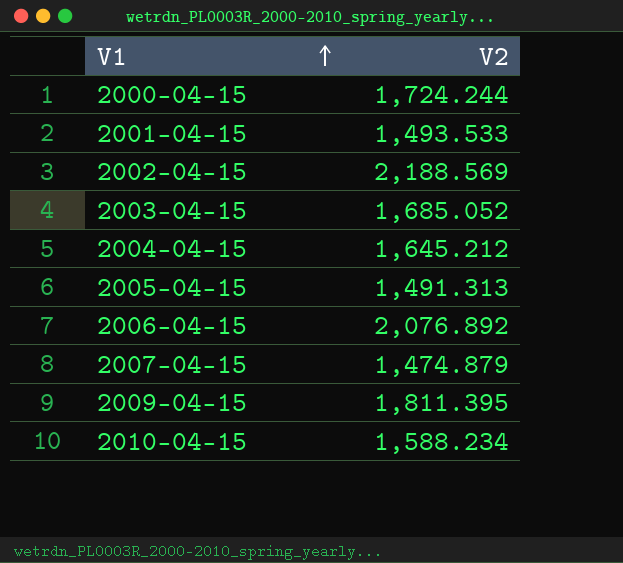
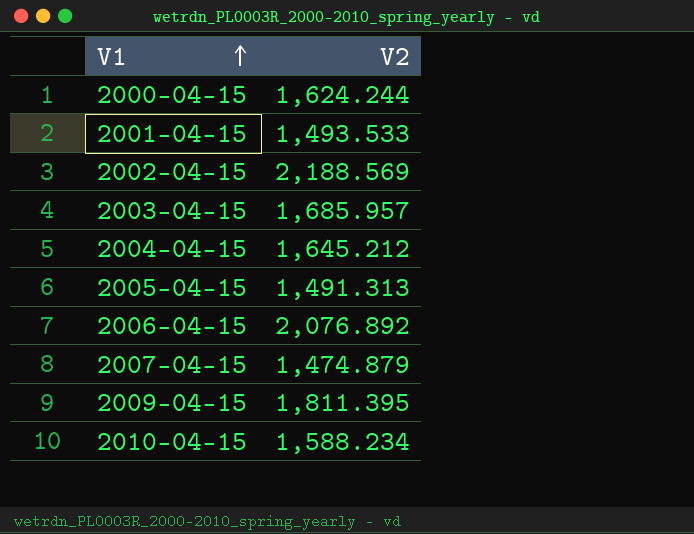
2000-04-15 | V2: 1,724.244 -> 1,624.244
2003-04-15 | V2: 1,685.052 -> 1,685.957

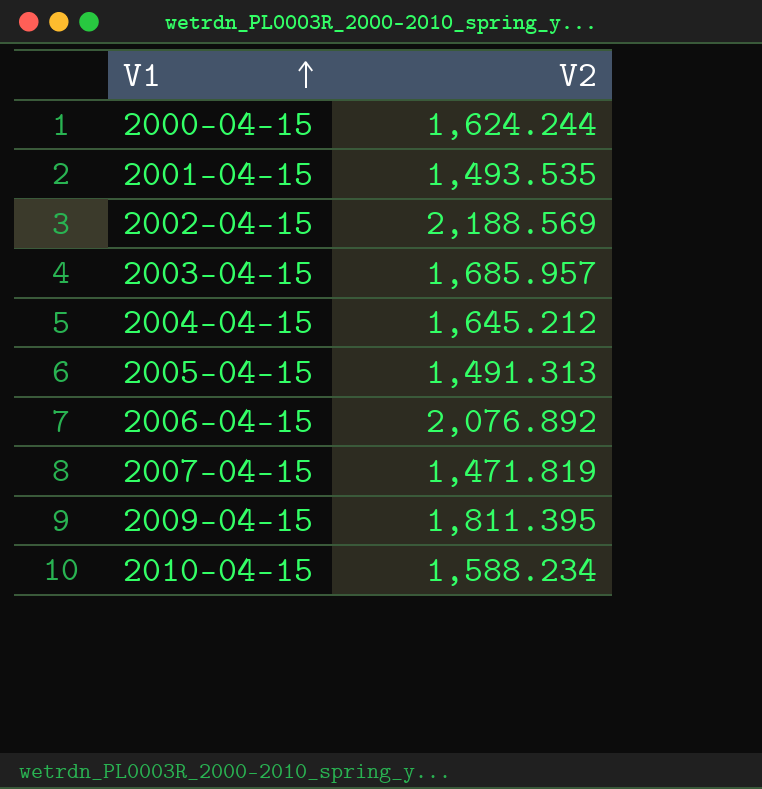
2001-04-15 | V2: 1,493.533 -> 1,493.535
2007-04-15 | V2: 1,474.879 -> 1,471.819

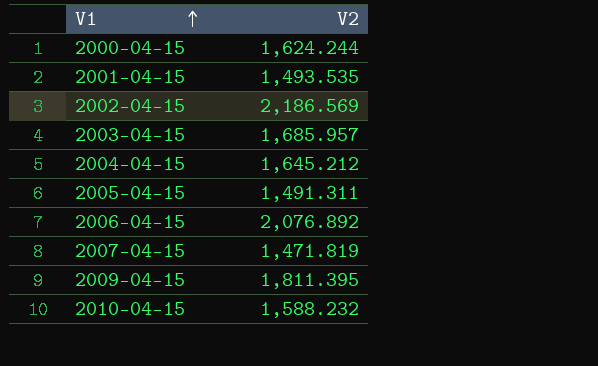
2002-04-15 | V2: 2,188.569 -> 2,186.569
2005-04-15 | V2: 1,491.313 -> 1,491.311
2010-04-15 | V2: 1,588.234 -> 1,588.232

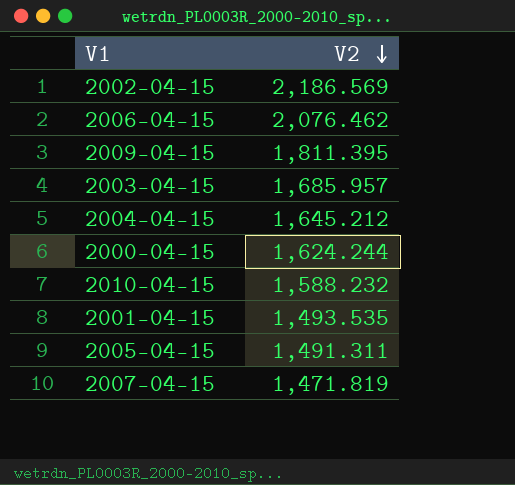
row order: V1 ascending -> V2 descending
2006-04-15 | V2: 2,076.892 -> 2,076.462

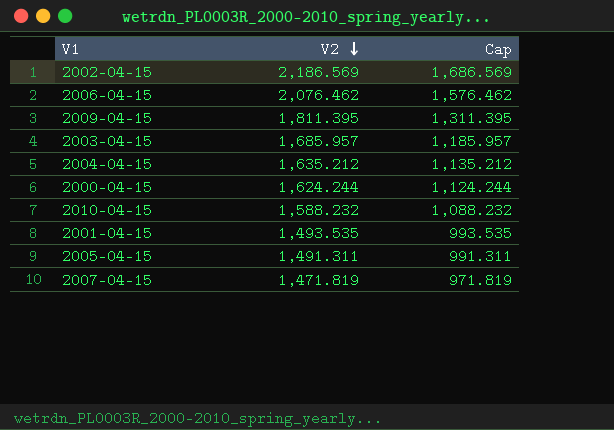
column Cap | formula: none -> [V2] - 500
2004-04-15 | V2: 1,645.212 -> 1,635.212

